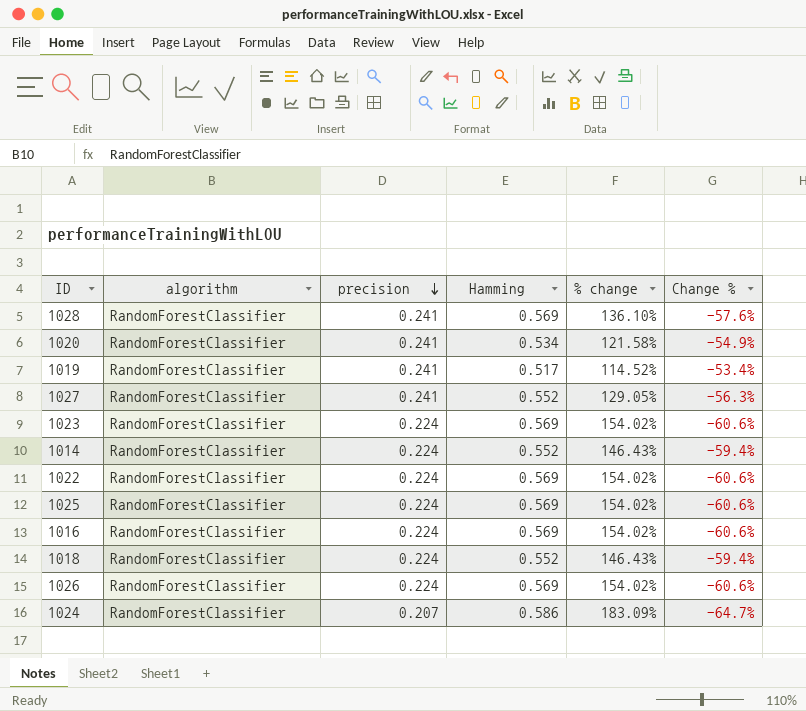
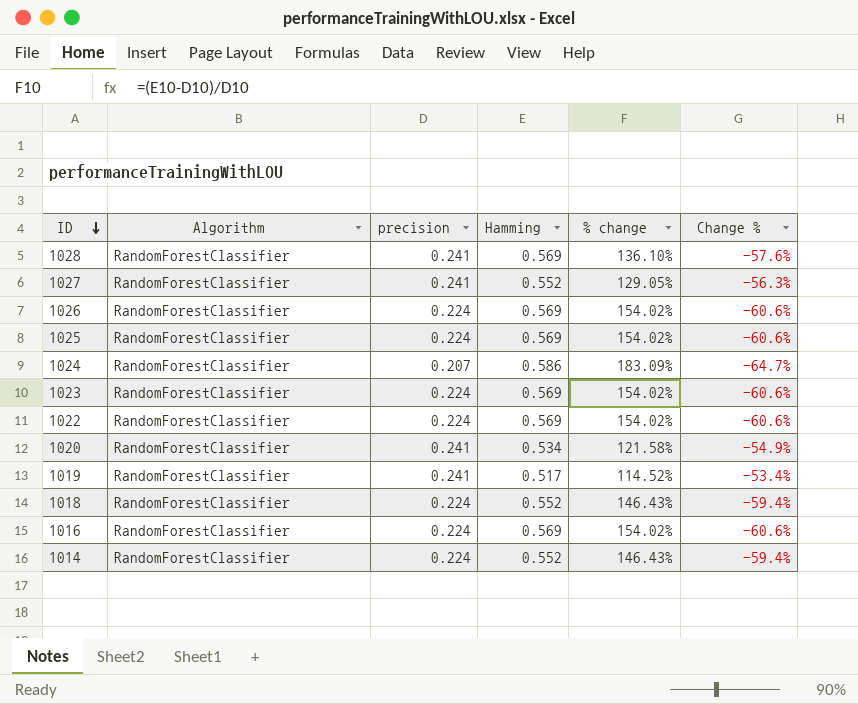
row order: precision descending -> ID descending
column name: algorithm -> Algorithm

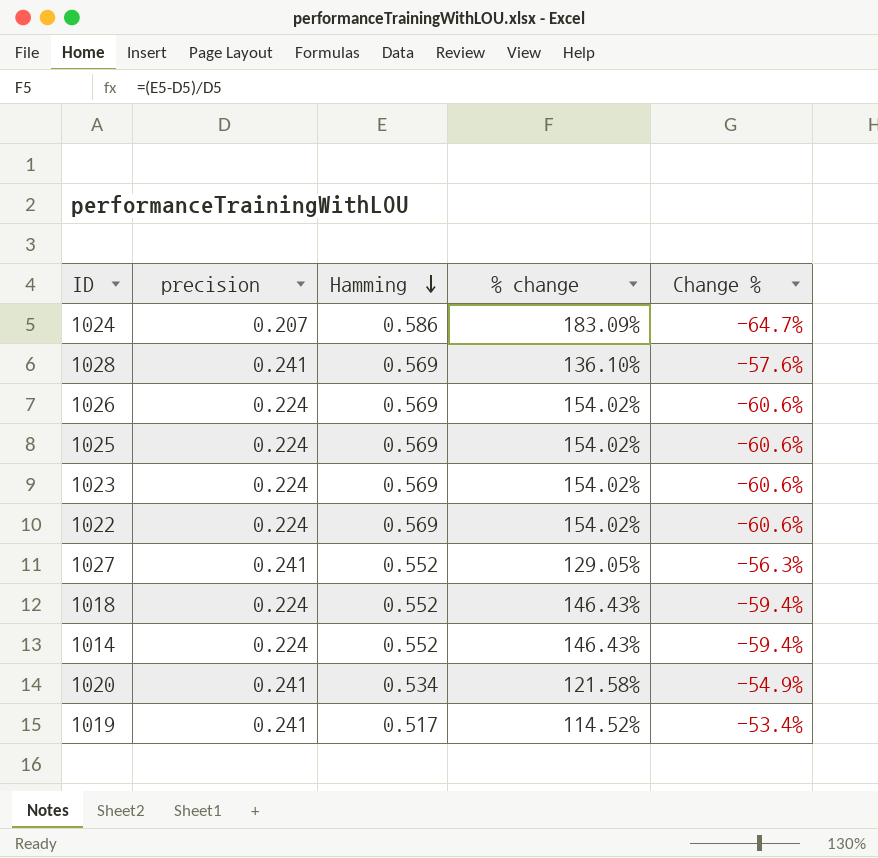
row order: ID descending -> Hamming descending
column Algorithm | position: 2 -> none
row 1016: RandomForestClassifier | 0.224 | 0.569 | 154.02% | -60.6% -> none

